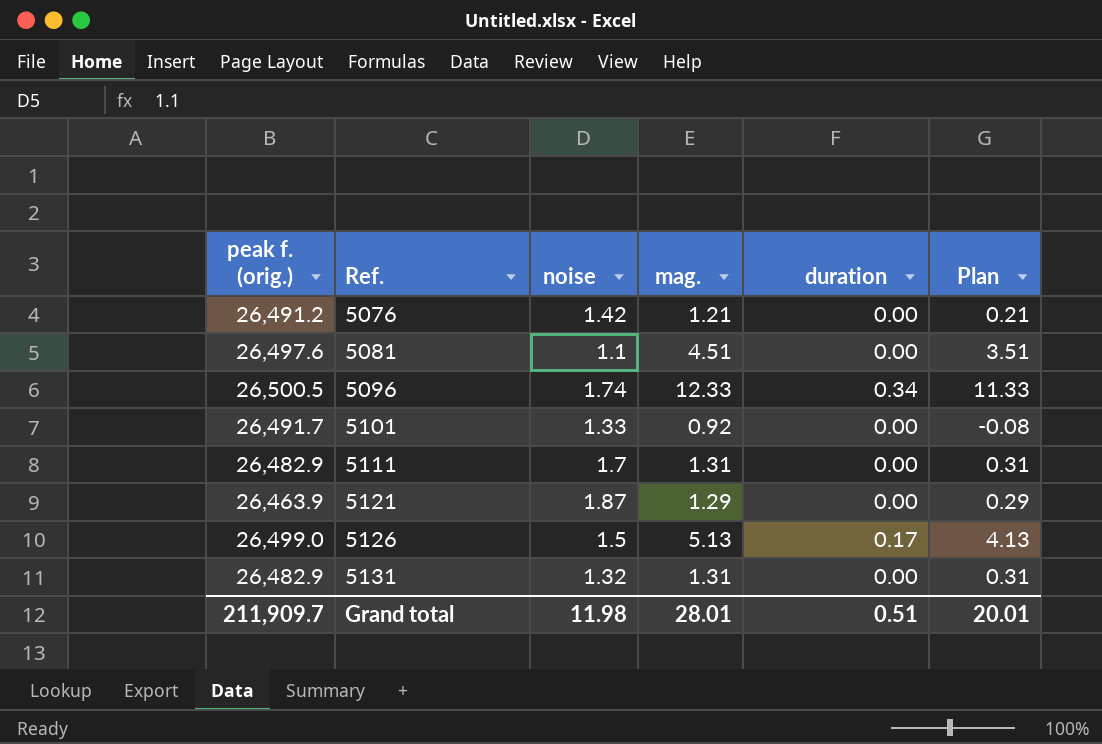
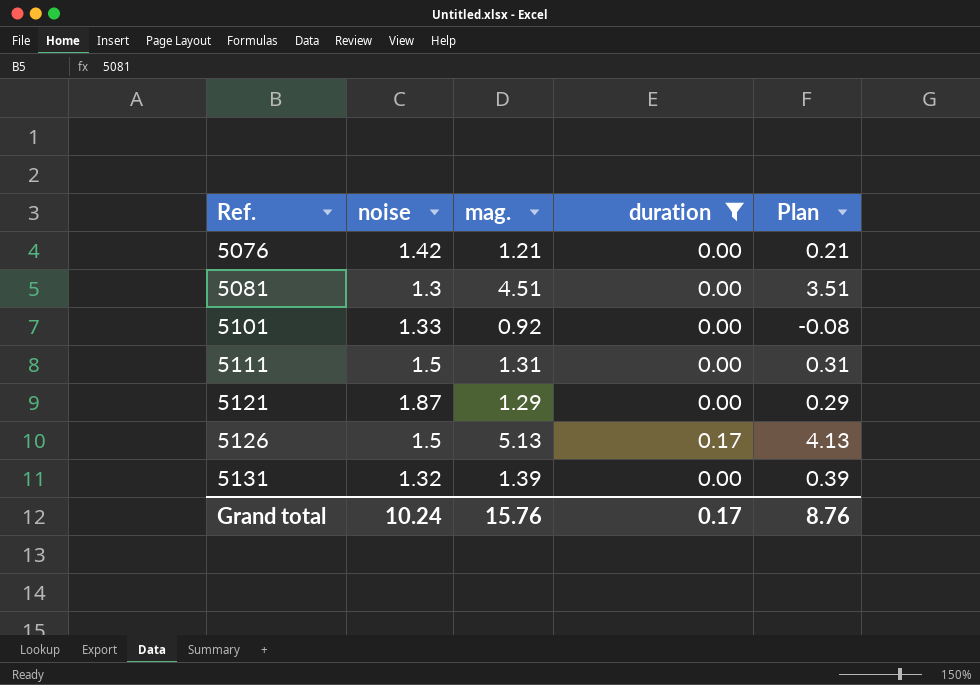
filter: none -> duration != 0.34
column peak f. (orig.) | position: 1 -> none
5081 | noise: 1.1 -> 1.3
5111 | noise: 1.7 -> 1.5
5131 | mag.: 1.31 -> 1.39
5131 | Plan: 0.31 -> 0.39
Grand total | noise: 11.98 -> 10.24
Grand total | mag.: 28.01 -> 15.76
Grand total | duration: 0.51 -> 0.17
Grand total | Plan: 20.01 -> 8.76

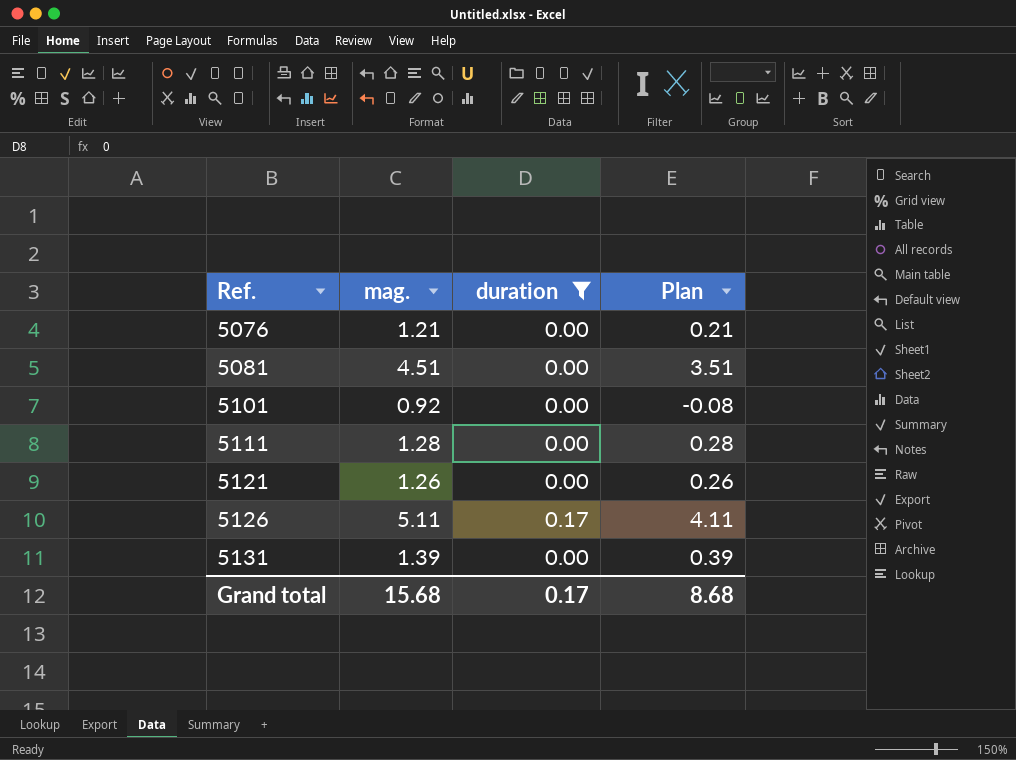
column noise | position: 2 -> none
5111 | mag.: 1.31 -> 1.28
5111 | Plan: 0.31 -> 0.28
5121 | mag.: 1.29 -> 1.26
5121 | Plan: 0.29 -> 0.26
5126 | mag.: 5.13 -> 5.11
5126 | Plan: 4.13 -> 4.11
Grand total | mag.: 15.76 -> 15.68
Grand total | Plan: 8.76 -> 8.68

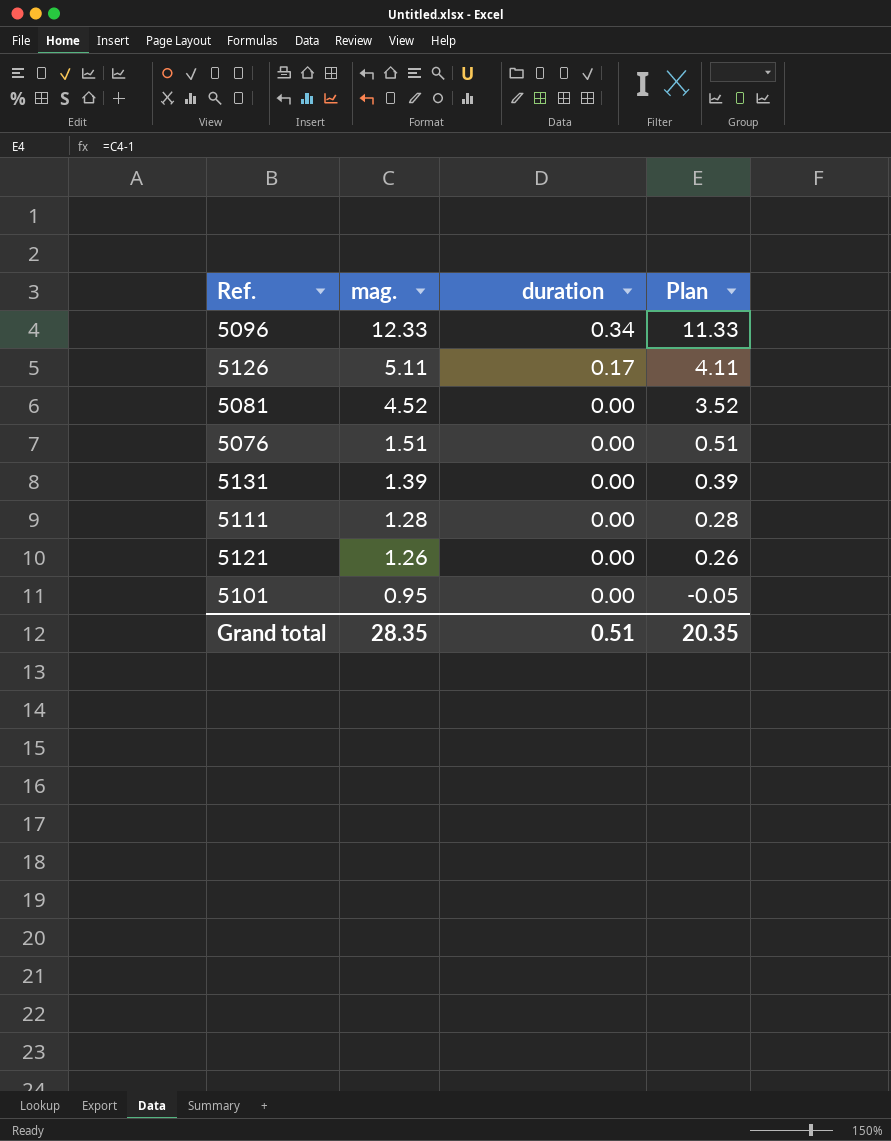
filter: duration != 0.34 -> none
row order: Ref. ascending -> mag. descending
5081 | mag.: 4.51 -> 4.52
5081 | Plan: 3.51 -> 3.52
5076 | mag.: 1.21 -> 1.51
5076 | Plan: 0.21 -> 0.51
5101 | mag.: 0.92 -> 0.95
5101 | Plan: -0.08 -> -0.05
Grand total | mag.: 15.68 -> 28.35
Grand total | duration: 0.17 -> 0.51
Grand total | Plan: 8.68 -> 20.35

